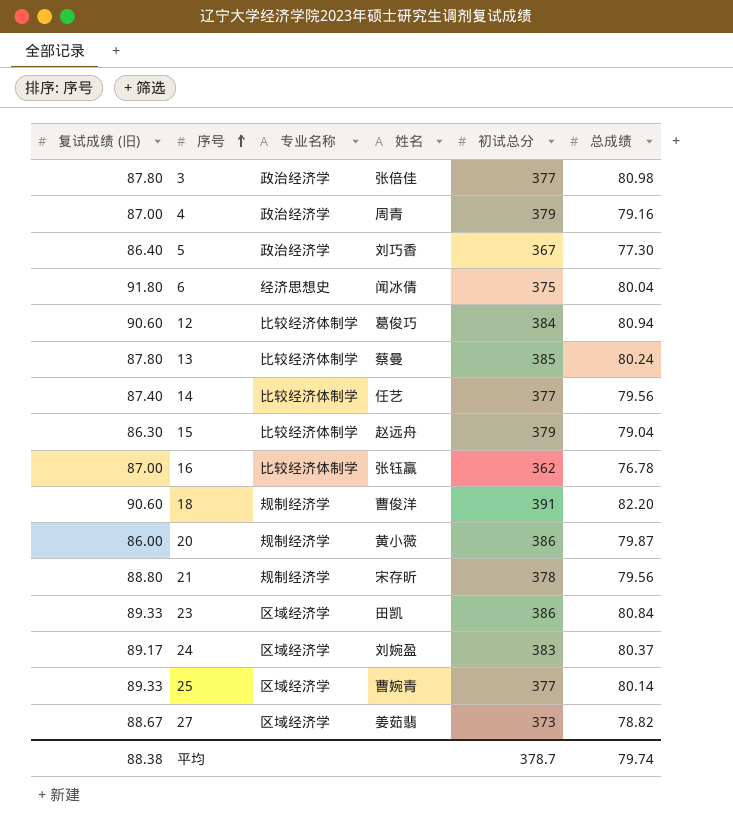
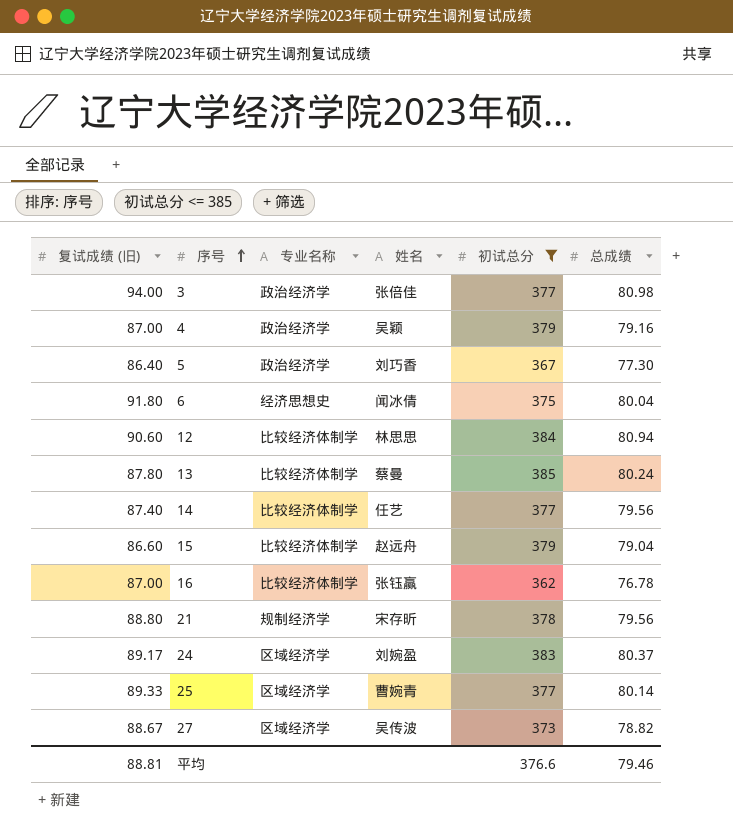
filter: none -> 初试总分 <= 385
3 | 复试成绩 (旧): 87.80 -> 94.00
4 | 姓名: 周青 -> 吴颖
12 | 姓名: 葛俊巧 -> 林思思
15 | 复试成绩 (旧): 86.30 -> 86.60
27 | 姓名: 姜茹翡 -> 吴传波
平均 | 复试成绩 (旧): 88.38 -> 88.81
平均 | 初试总分: 378.7 -> 376.6
平均 | 总成绩: 79.74 -> 79.46

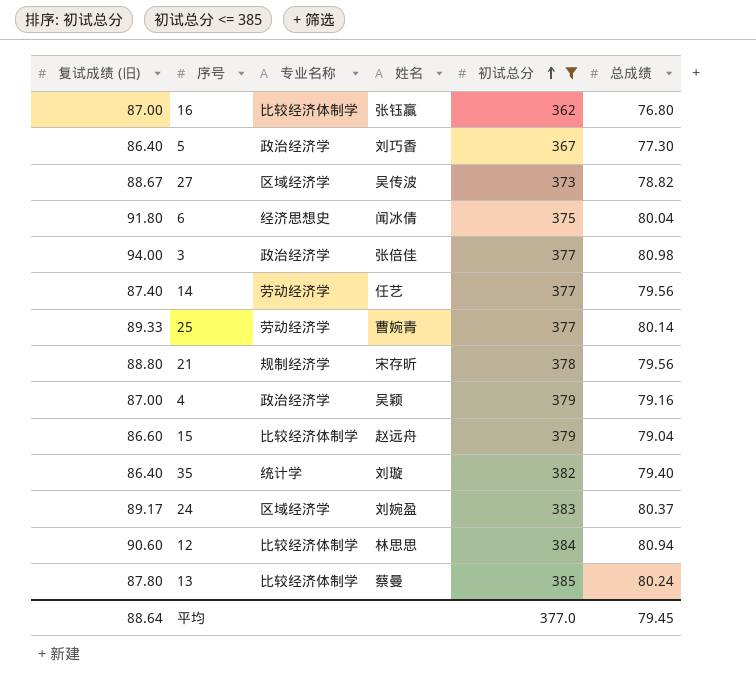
row order: 序号 ascending -> 初试总分 ascending
16 | 总成绩: 76.78 -> 76.80
14 | 专业名称: 比较经济体制学 -> 劳动经济学
25 | 专业名称: 区域经济学 -> 劳动经济学
row 35: none -> 86.40 | 统计学 | 刘璇 | 382 | 79.40
平均 | 复试成绩 (旧): 88.81 -> 88.64
平均 | 初试总分: 376.6 -> 377.0
平均 | 总成绩: 79.46 -> 79.45

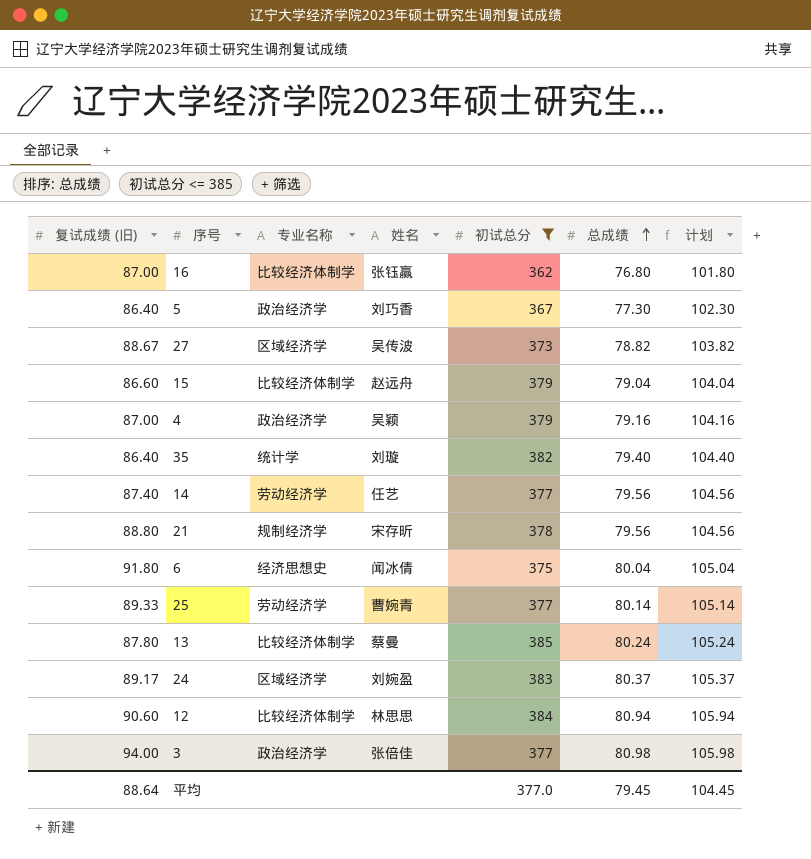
row order: 初试总分 ascending -> 总成绩 ascending
column 计划 | formula: none -> [总成绩] + 25

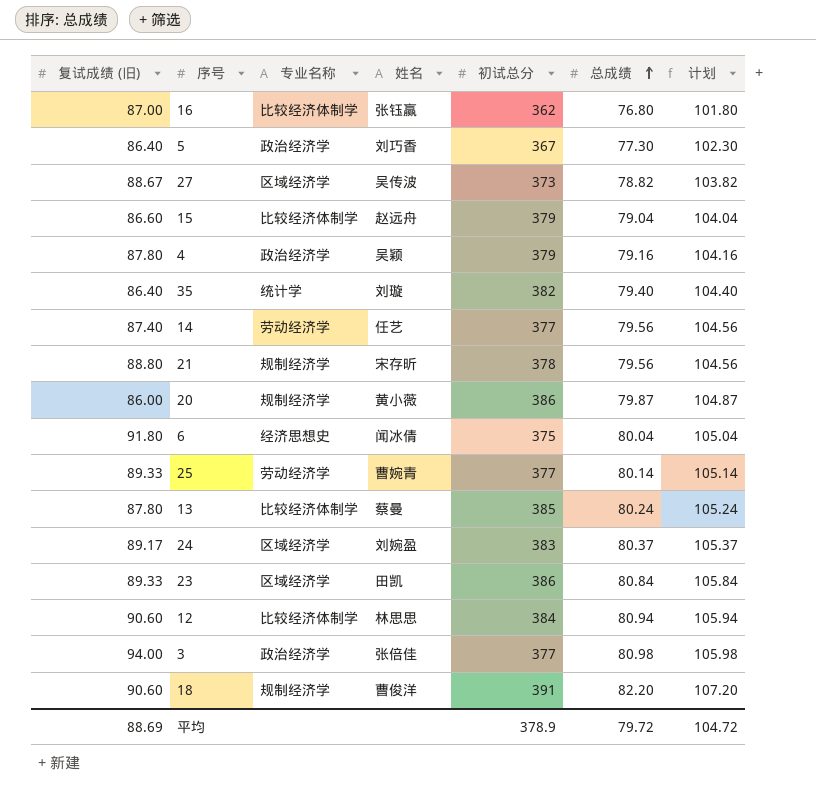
filter: 初试总分 <= 385 -> none
4 | 复试成绩 (旧): 87.00 -> 87.80
平均 | 复试成绩 (旧): 88.64 -> 88.69
平均 | 初试总分: 377.0 -> 378.9
平均 | 总成绩: 79.45 -> 79.72
平均 | 计划: 104.45 -> 104.72

